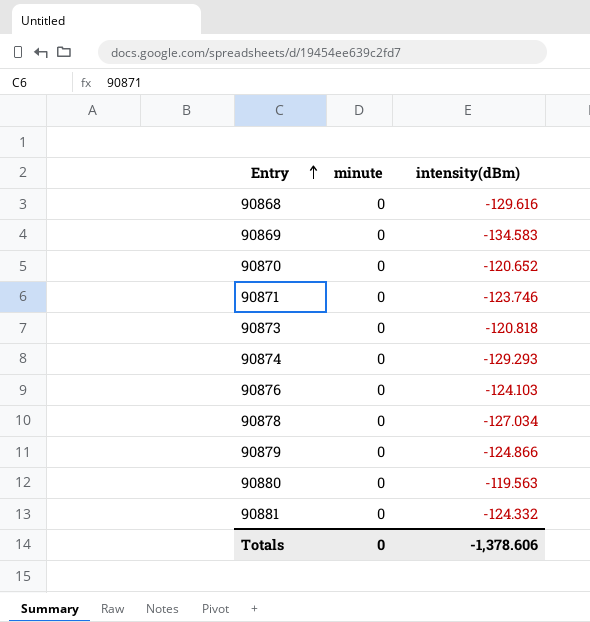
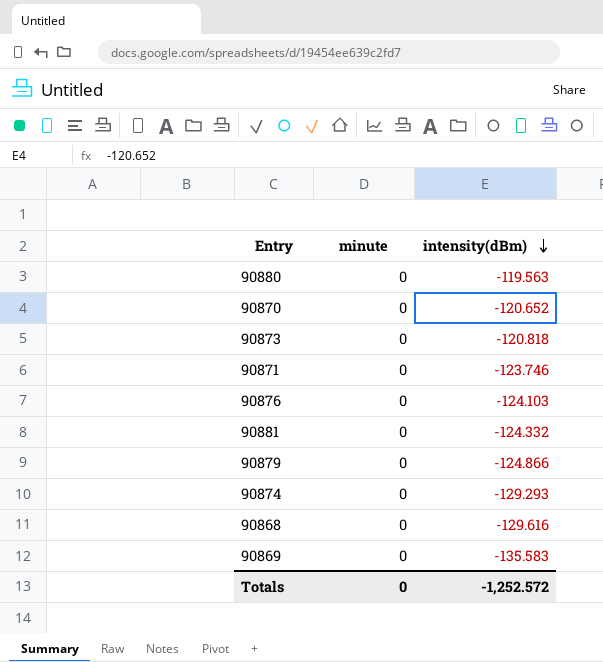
row order: Entry ascending -> intensity(dBm) descending
row 90878: 0 | -127.034 -> none
90869 | intensity(dBm): -134.583 -> -135.583
Totals | intensity(dBm): -1,378.606 -> -1,252.572

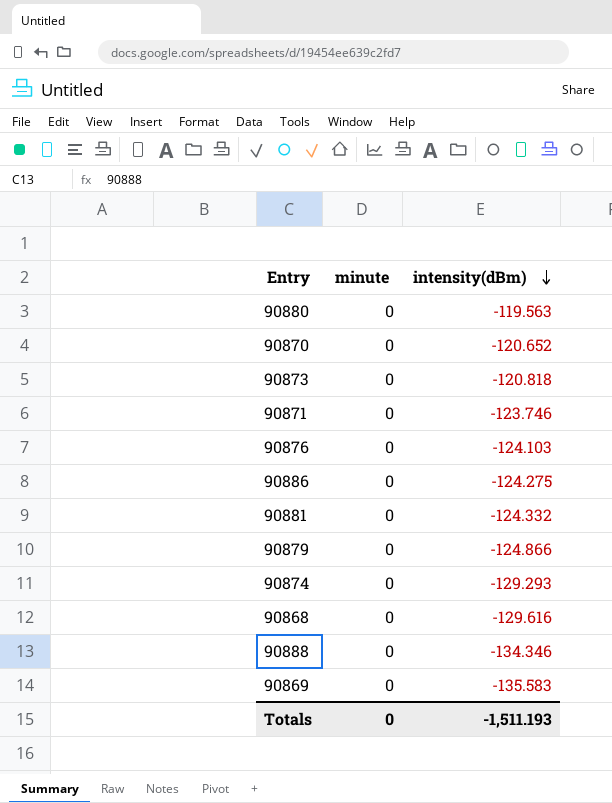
row 90886: none -> 0 | -124.275
row 90888: none -> 0 | -134.346
Totals | intensity(dBm): -1,252.572 -> -1,511.193

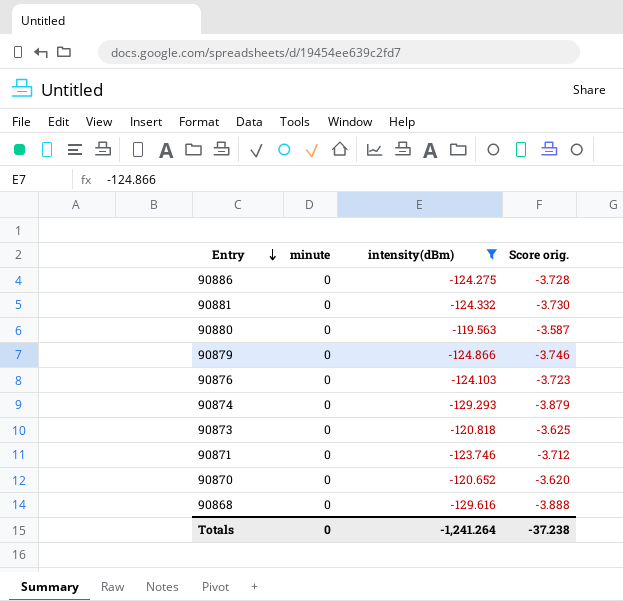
filter: none -> intensity(dBm) >= -129.616
row order: intensity(dBm) descending -> Entry descending
column Score orig. | formula: none -> [intensity(dBm)] * 0.03
Totals | intensity(dBm): -1,511.193 -> -1,241.264

